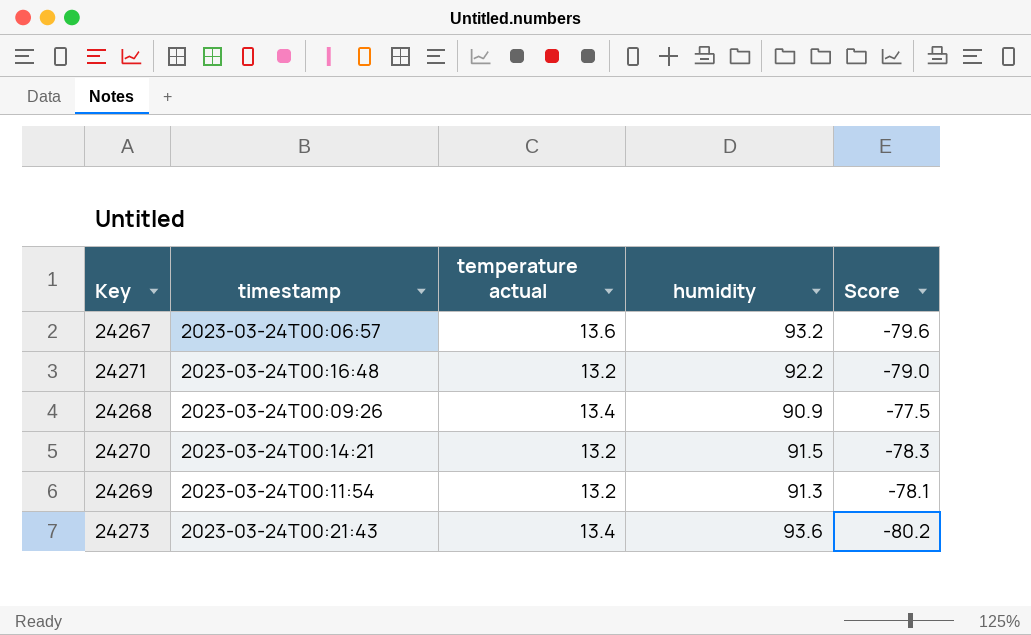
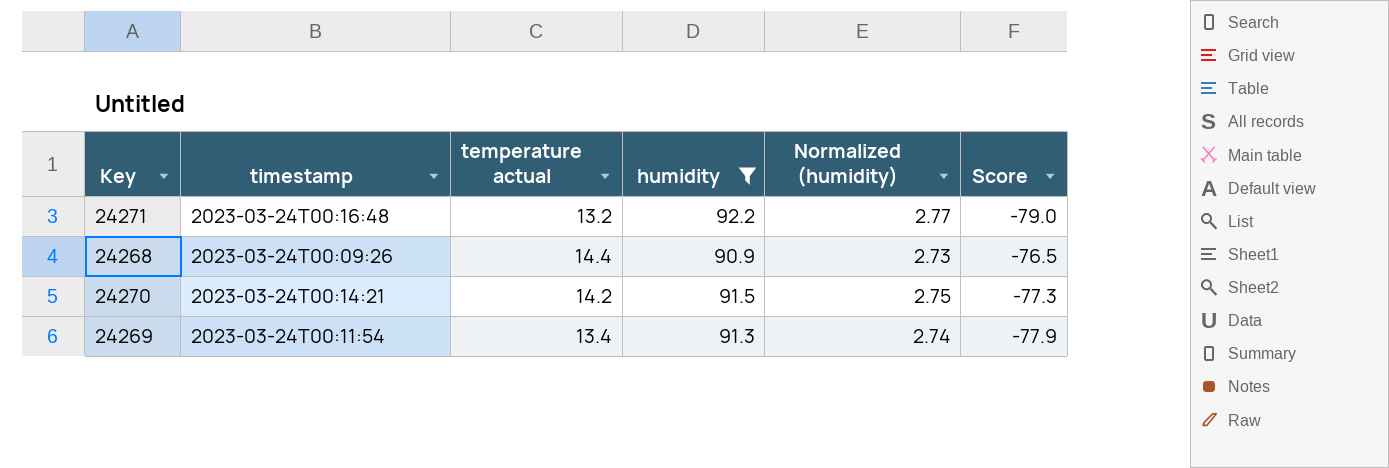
filter: none -> humidity <= 92.2
column Normalized (humidity) | formula: none -> [humidity] * 0.03
24268 | temperature actual: 13.4 -> 14.4
24268 | Score: -77.5 -> -76.5
24270 | temperature actual: 13.2 -> 14.2
24270 | Score: -78.3 -> -77.3
24269 | temperature actual: 13.2 -> 13.4
24269 | Score: -78.1 -> -77.9

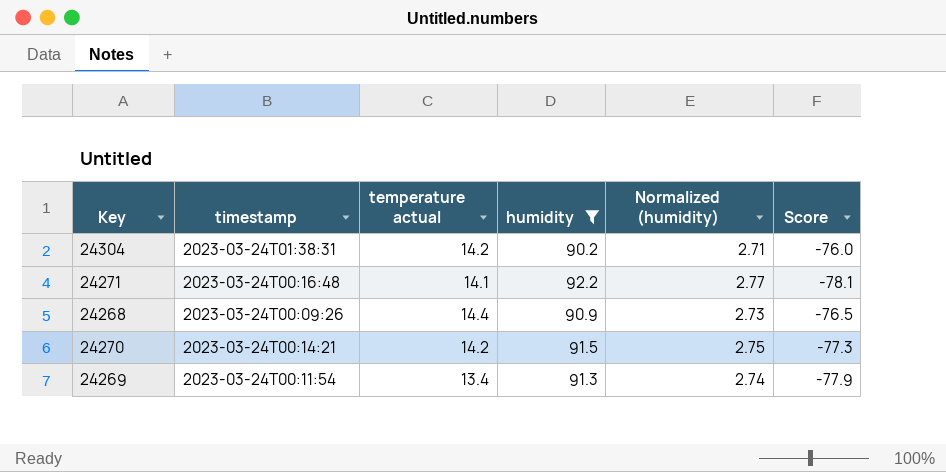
row 24304: none -> 2023-03-24T01:38:31 | 14.2 | 90.2 | 2.71 | -76.0
24271 | temperature actual: 13.2 -> 14.1
24271 | Score: -79.0 -> -78.1

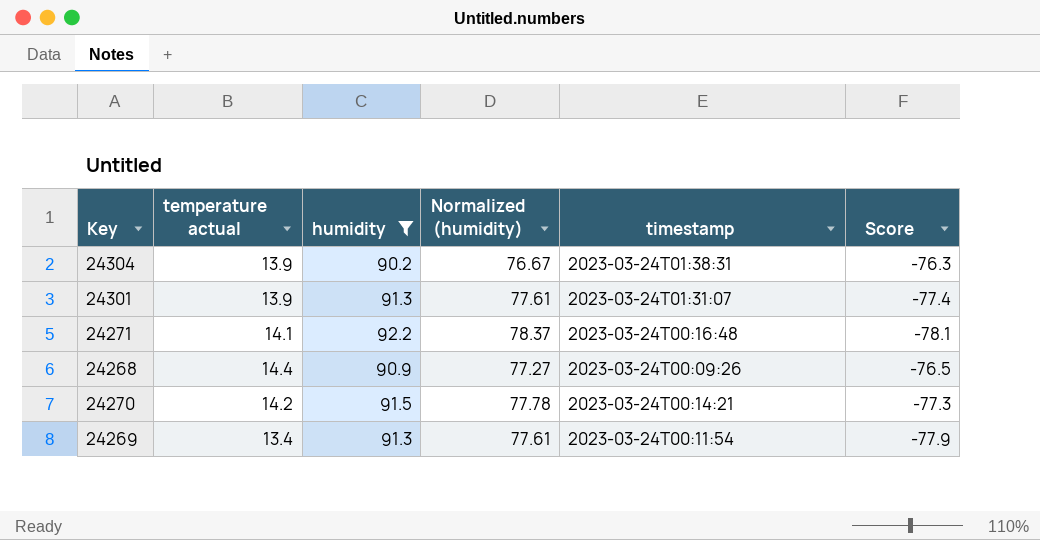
column Normalized (humidity) | formula: [humidity] * 0.03 -> [humidity] * 0.85
column timestamp | position: 2 -> 5
24304 | temperature actual: 14.2 -> 13.9
24304 | Score: -76.0 -> -76.3
row 24301: none -> 13.9 | 91.3 | 77.61 | 2023-03-24T01:31:07 | -77.4

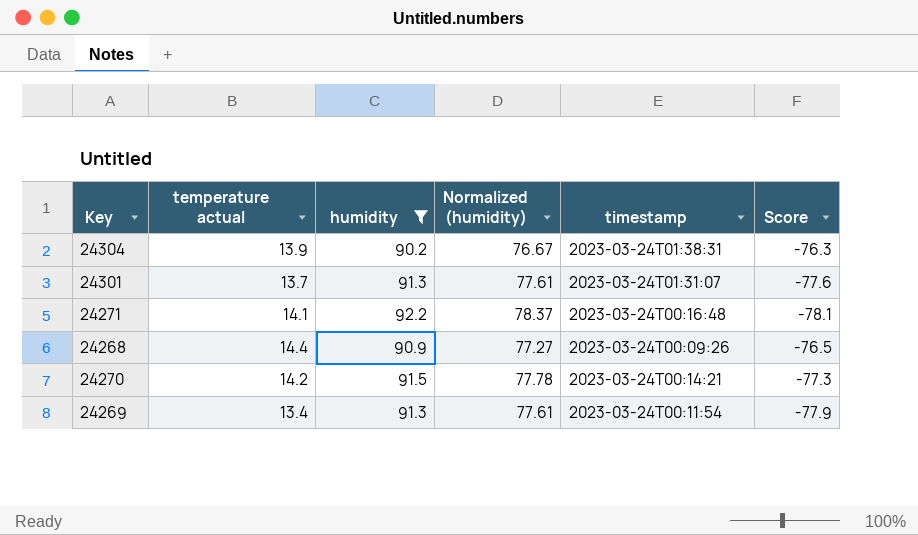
24301 | temperature actual: 13.9 -> 13.7
24301 | Score: -77.4 -> -77.6

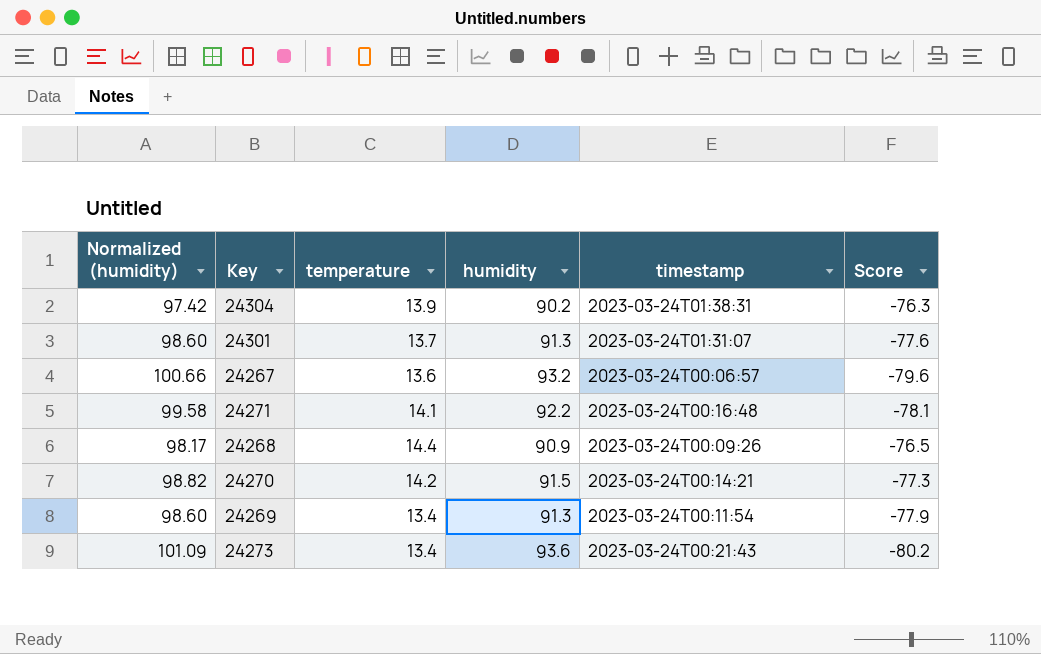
filter: humidity <= 92.2 -> none
column Normalized (humidity) | formula: [humidity] * 0.85 -> [humidity] * 1.08
column Normalized (humidity) | position: 4 -> 1
column name: temperature actual -> temperature

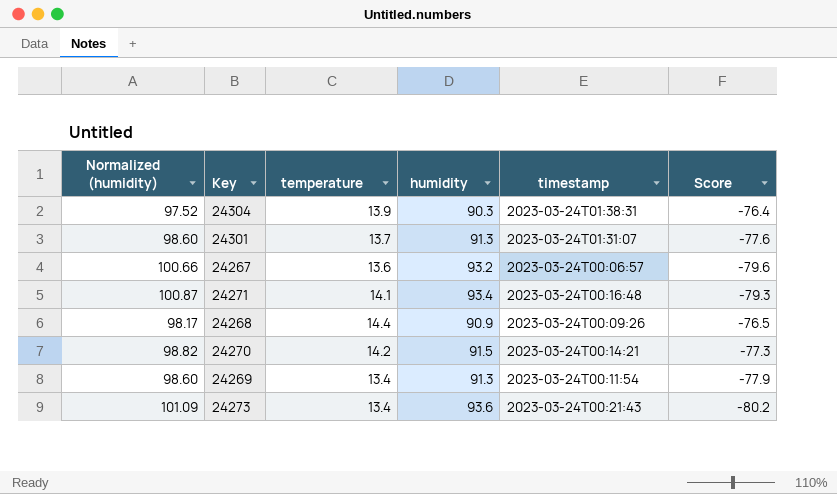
24304 | Normalized (humidity): 97.42 -> 97.52
24304 | humidity: 90.2 -> 90.3
24304 | Score: -76.3 -> -76.4
24271 | Normalized (humidity): 99.58 -> 100.87
24271 | humidity: 92.2 -> 93.4
24271 | Score: -78.1 -> -79.3

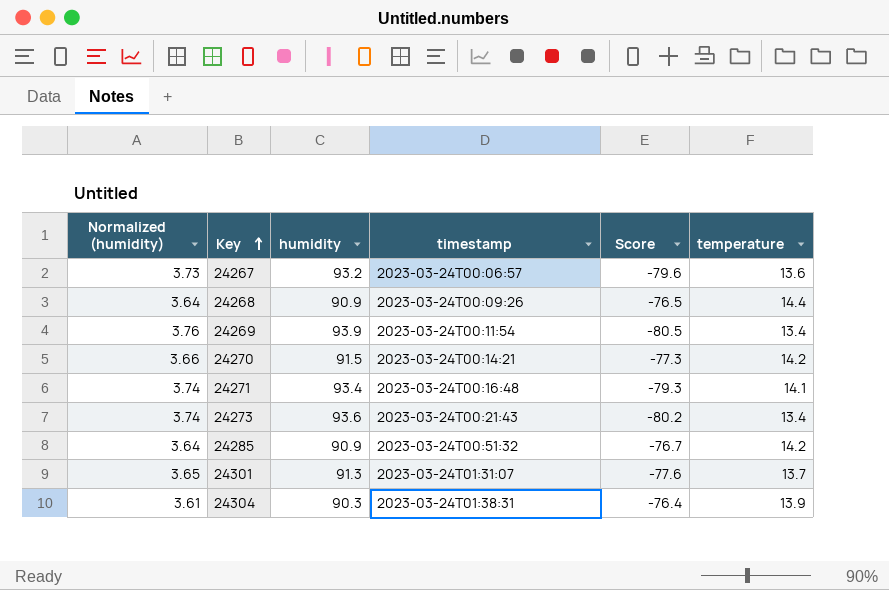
row order: none -> Key ascending
column Normalized (humidity) | formula: [humidity] * 1.08 -> [humidity] * 0.04
column temperature | position: 3 -> 6
24269 | humidity: 91.3 -> 93.9
24269 | Score: -77.9 -> -80.5
row 24285: none -> 3.64 | 90.9 | 2023-03-24T00:51:32 | -76.7 | 14.2

